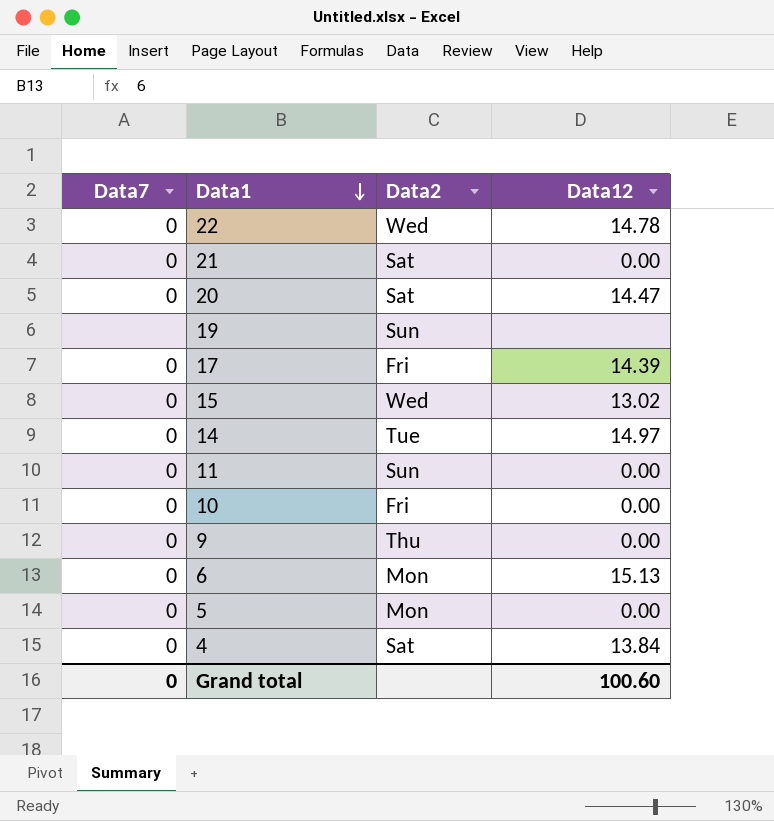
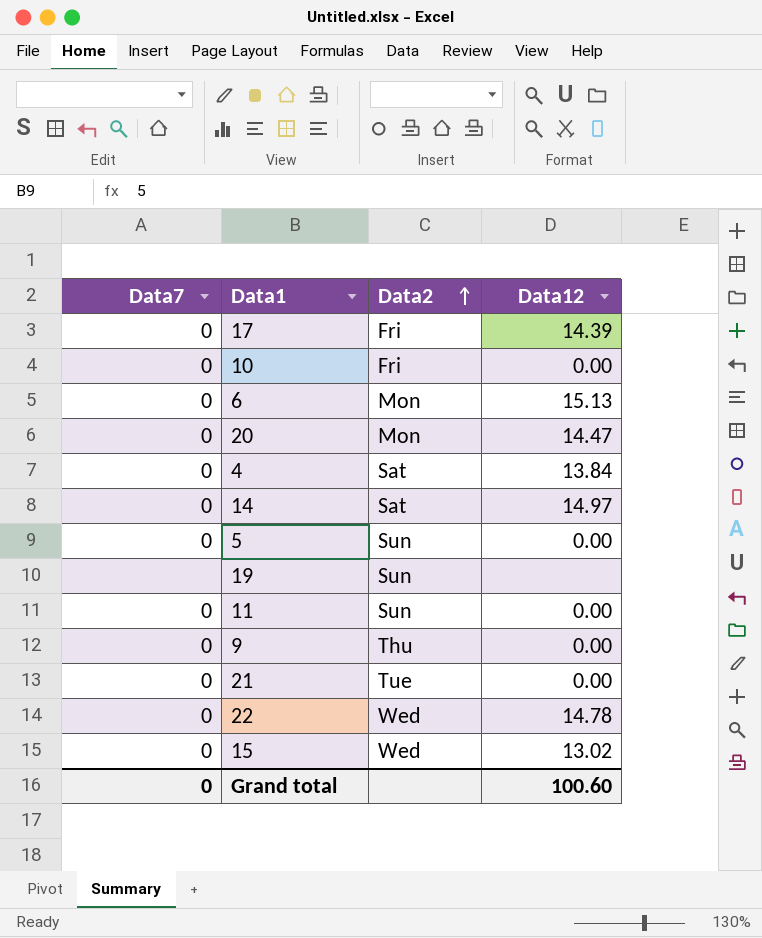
row order: Data1 descending -> Data2 ascending
20 | Data2: Sat -> Mon
14 | Data2: Tue -> Sat
5 | Data2: Mon -> Sun
21 | Data2: Sat -> Tue

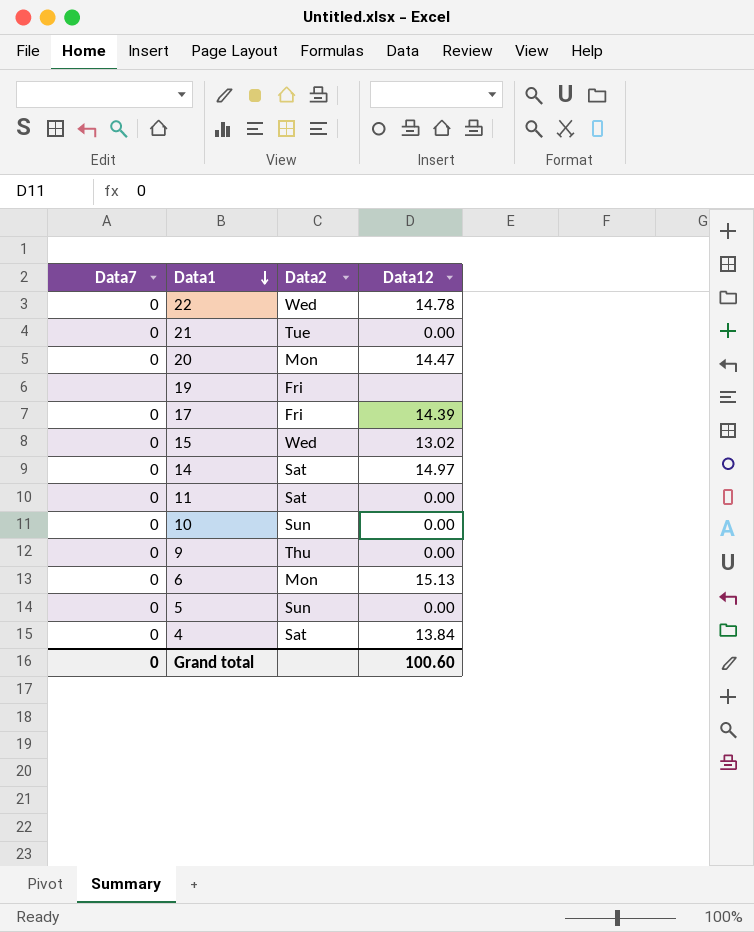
row order: Data2 ascending -> Data1 descending
19 | Data2: Sun -> Fri
11 | Data2: Sun -> Sat
10 | Data2: Fri -> Sun

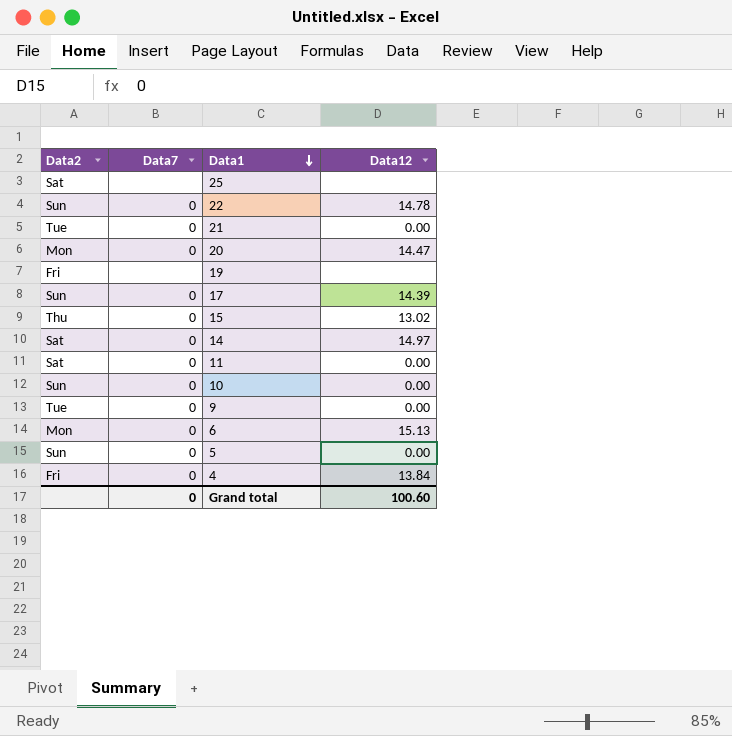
column Data2 | position: 3 -> 1
row 25: none -> Sat | none | none
22 | Data2: Wed -> Sun
17 | Data2: Fri -> Sun
15 | Data2: Wed -> Thu
9 | Data2: Thu -> Tue
4 | Data2: Sat -> Fri

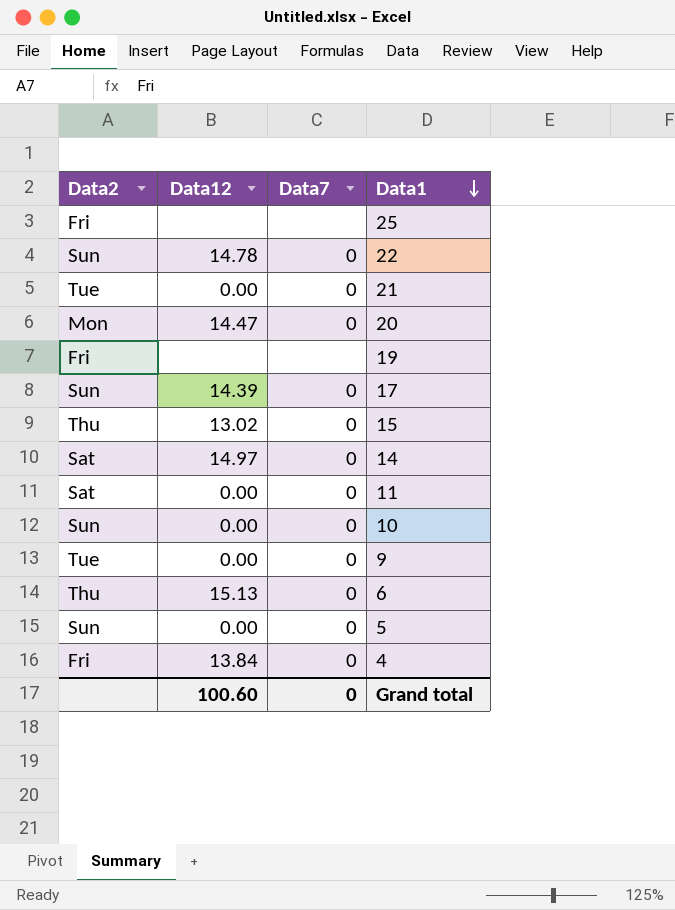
column Data12 | position: 4 -> 2
25 | Data2: Sat -> Fri
6 | Data2: Mon -> Thu

